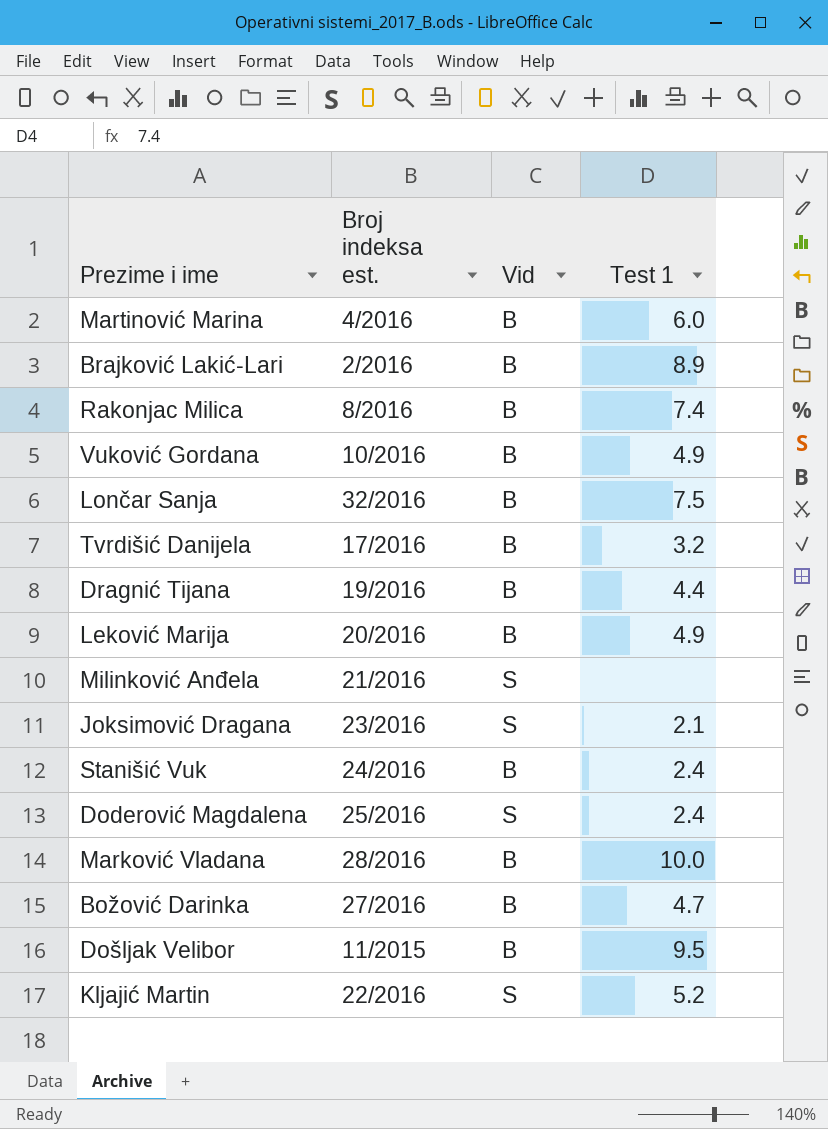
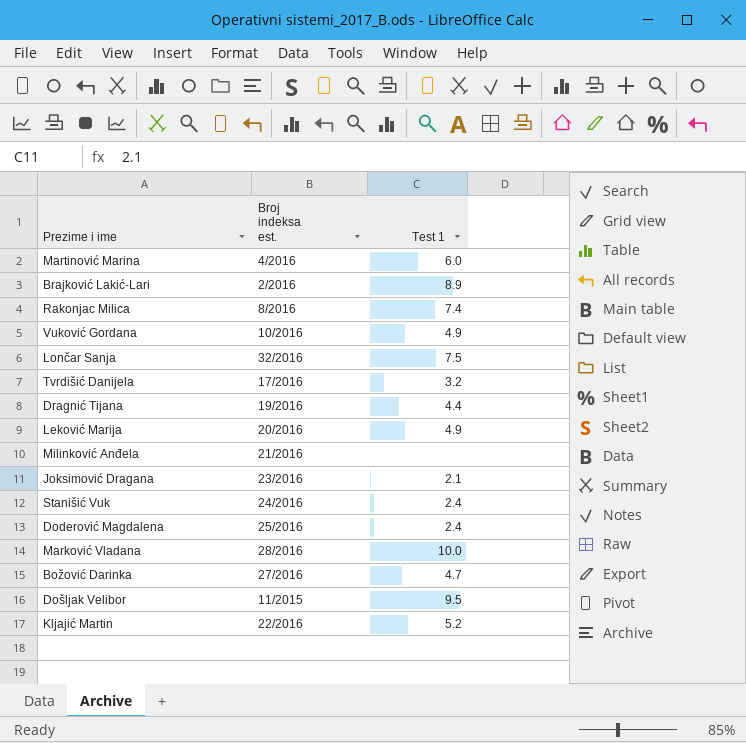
column Vid | position: 3 -> none

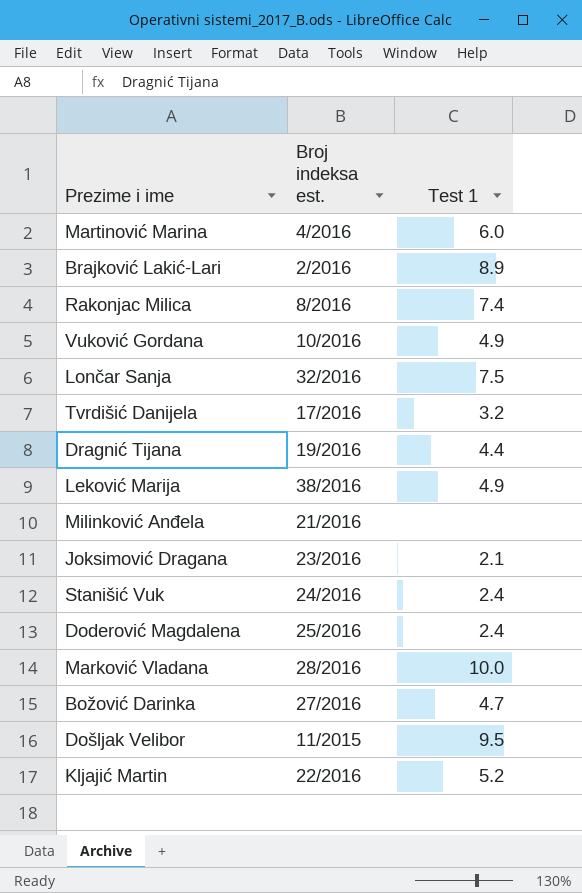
Leković Marija | Broj indeksa est.: 20/2016 -> 38/2016

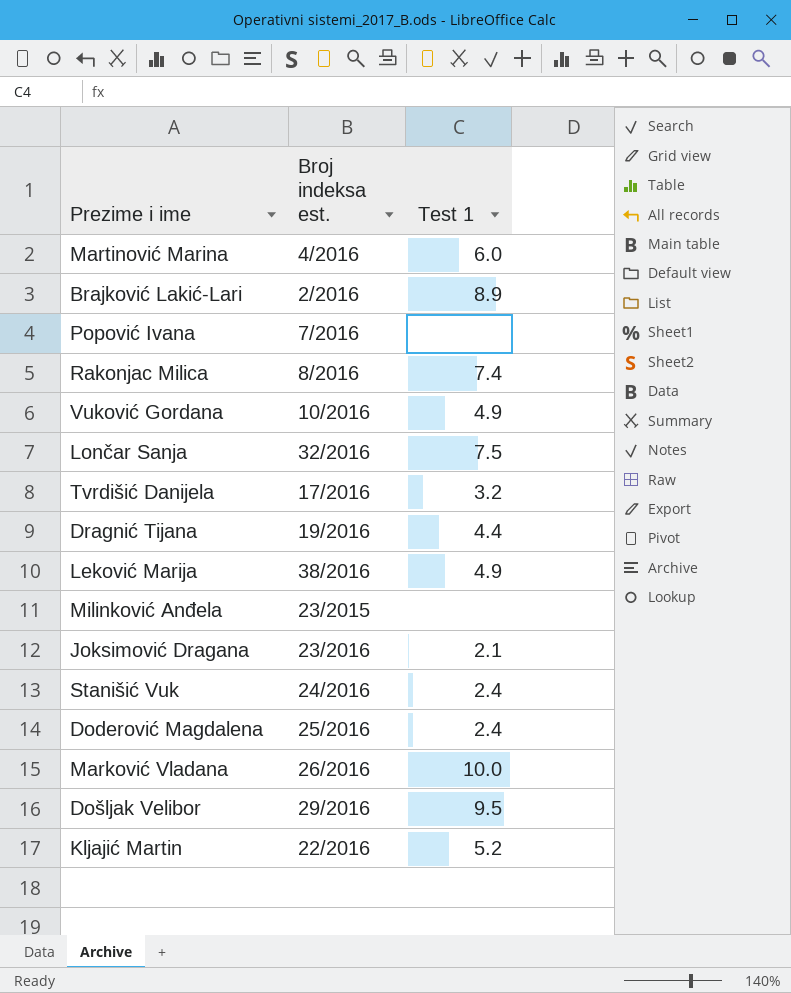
row Božović Darinka: 27/2016 | 4.7 -> none
row Popović Ivana: none -> 7/2016 | none
Milinković Anđela | Broj indeksa est.: 21/2016 -> 23/2015
Marković Vladana | Broj indeksa est.: 28/2016 -> 26/2016
Došljak Velibor | Broj indeksa est.: 11/2015 -> 29/2016

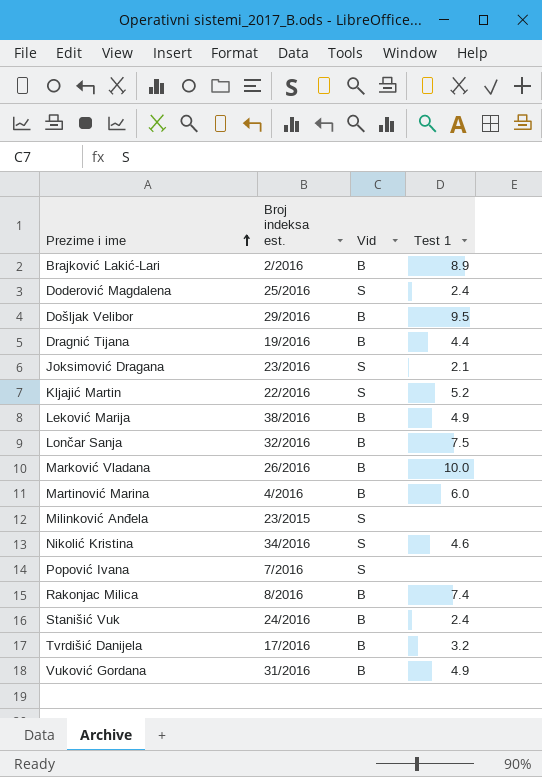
row order: none -> Prezime i ime ascending
column Vid | position: none -> 3
row Nikolić Kristina: none -> 34/2016 | S | 4.6
Vuković Gordana | Broj indeksa est.: 10/2016 -> 31/2016

